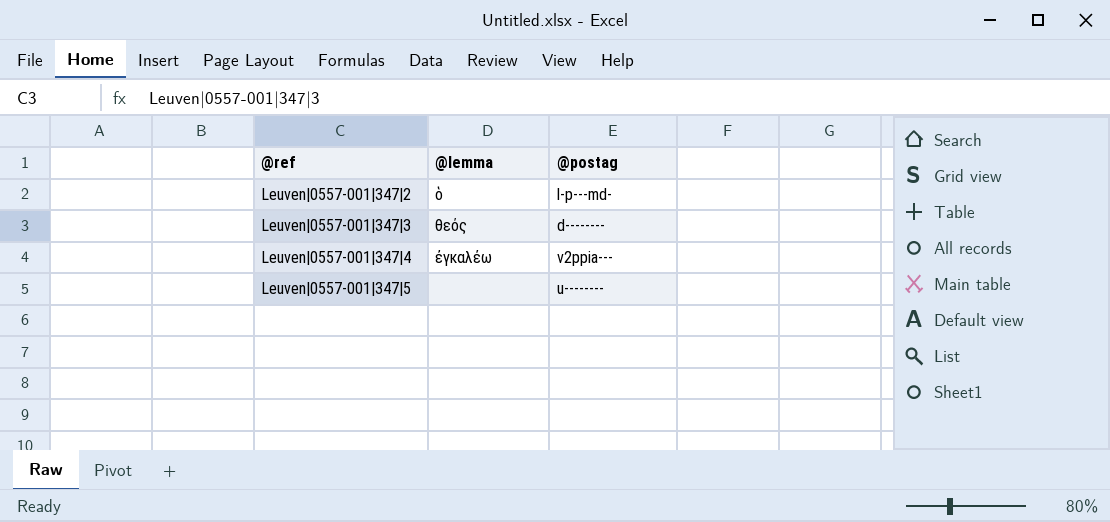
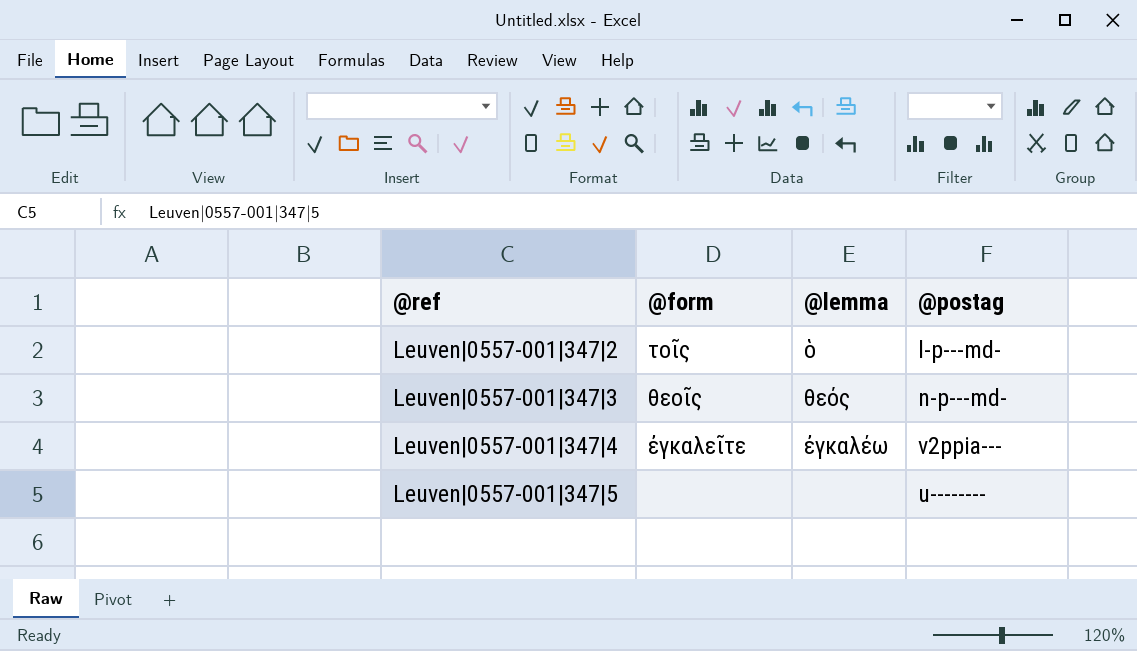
column @form | position: none -> 2
Leuven|0557-001|347|3 | @postag: d-------- -> n-p---md-

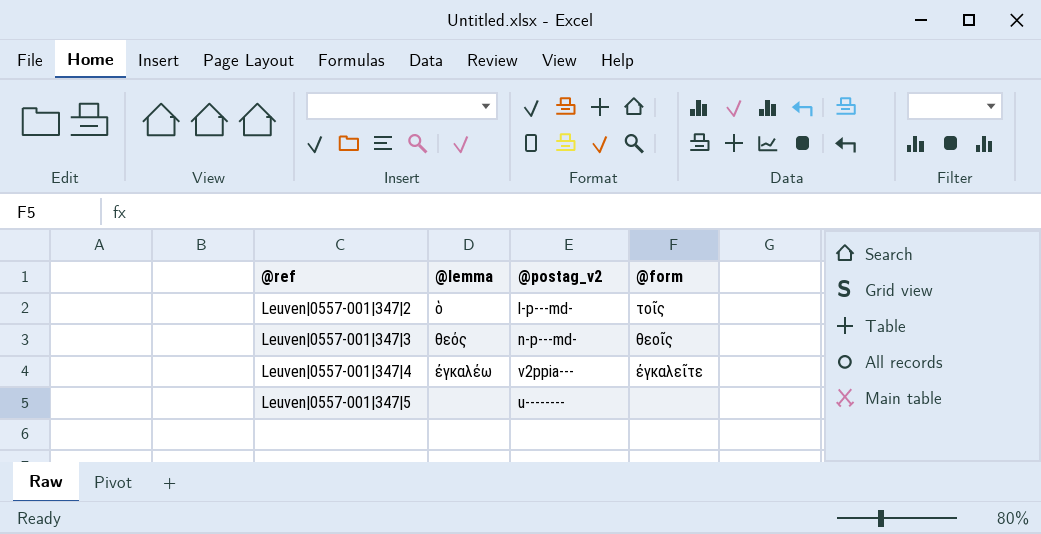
column name: @postag -> @postag_v2
column @form | position: 2 -> 4

